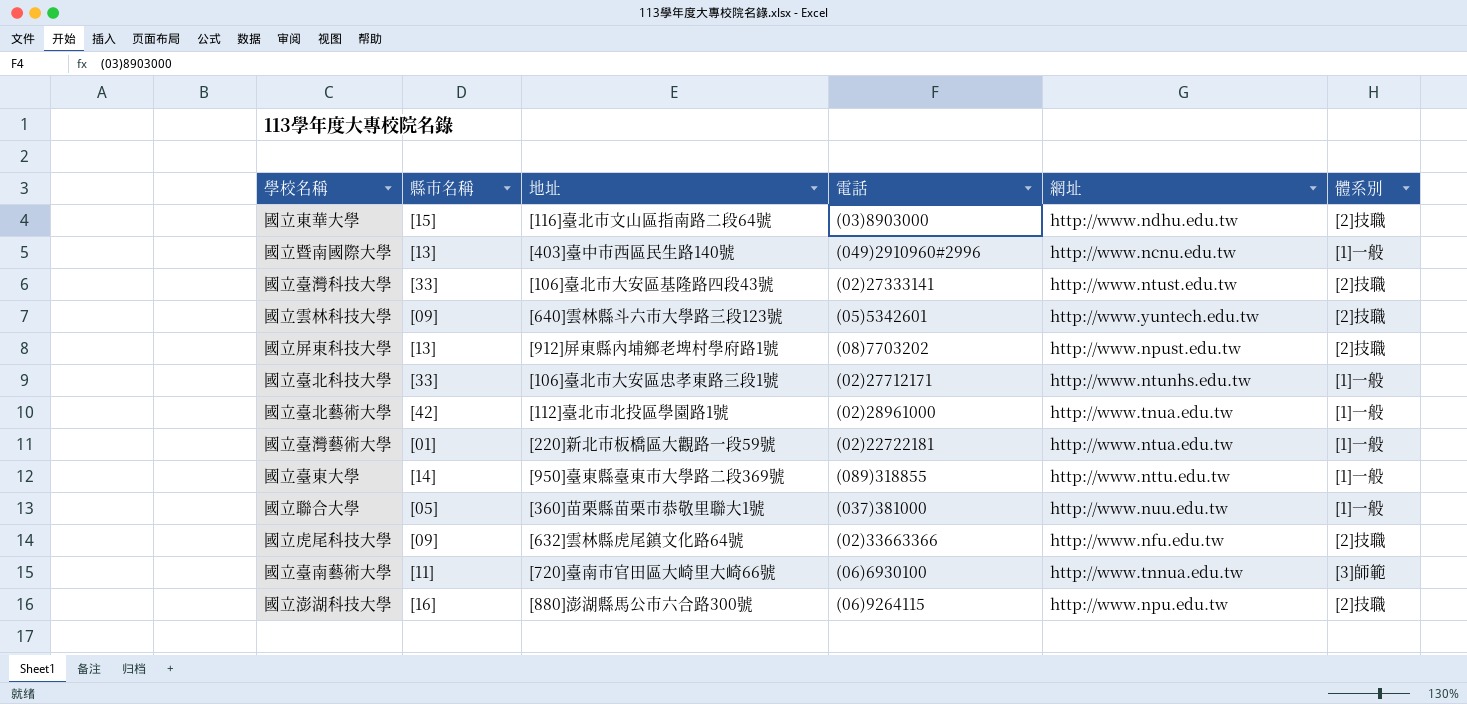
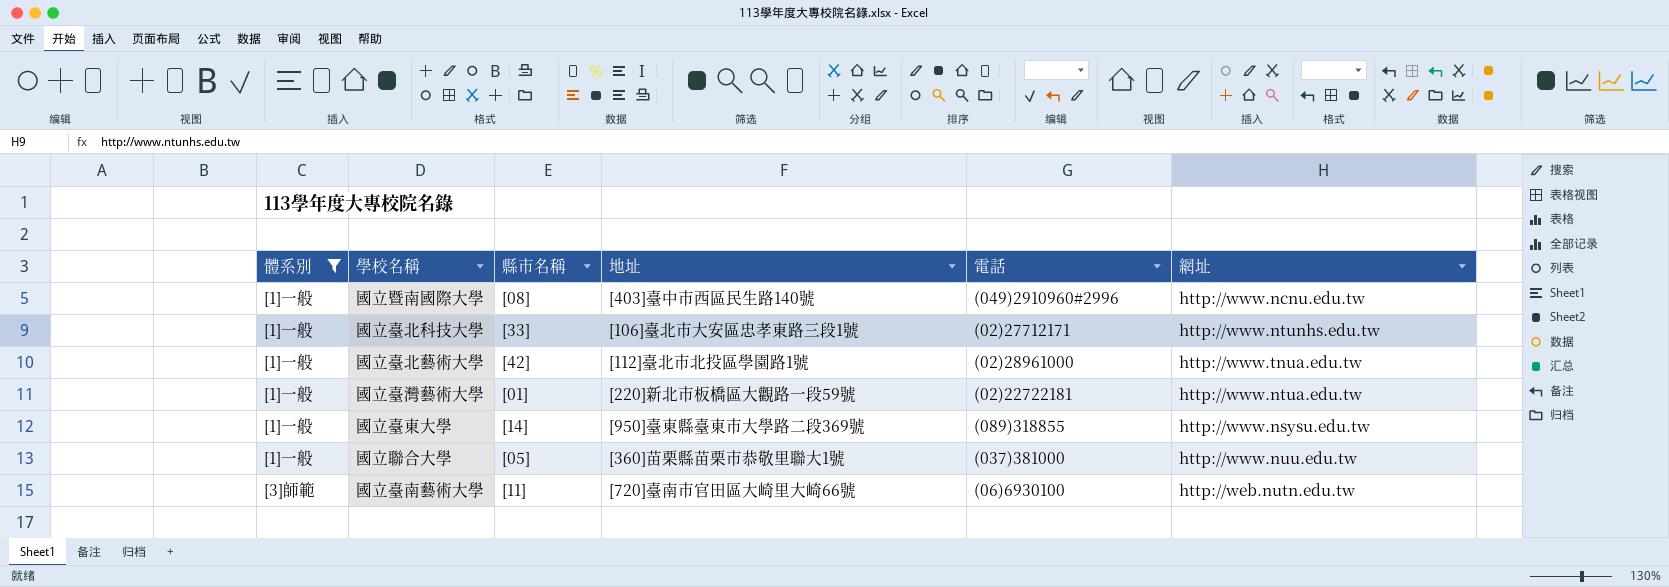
filter: none -> 體系別 != [2]技職
column 體系別 | position: 6 -> 1
國立暨南國際大學 | 縣市名稱: [13] -> [08]
國立臺東大學 | 網址: http://www.nttu.edu.tw -> http://www.nsysu.edu.tw
國立臺南藝術大學 | 網址: http://www.tnnua.edu.tw -> http://web.nutn.edu.tw

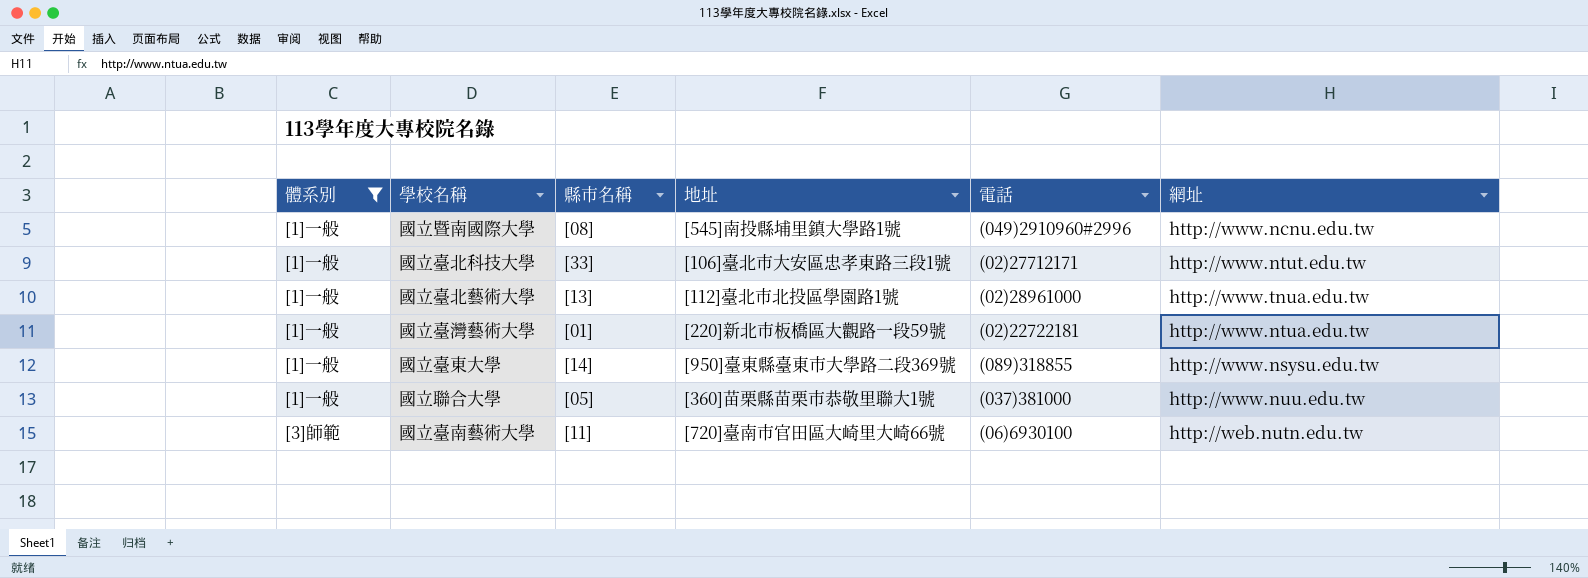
國立暨南國際大學 | 地址: [403]臺中市西區民生路140號 -> [545]南投縣埔里鎮大學路1號
國立臺北科技大學 | 網址: http://www.ntunhs.edu.tw -> http://www.ntut.edu.tw
國立臺北藝術大學 | 縣市名稱: [42] -> [13]

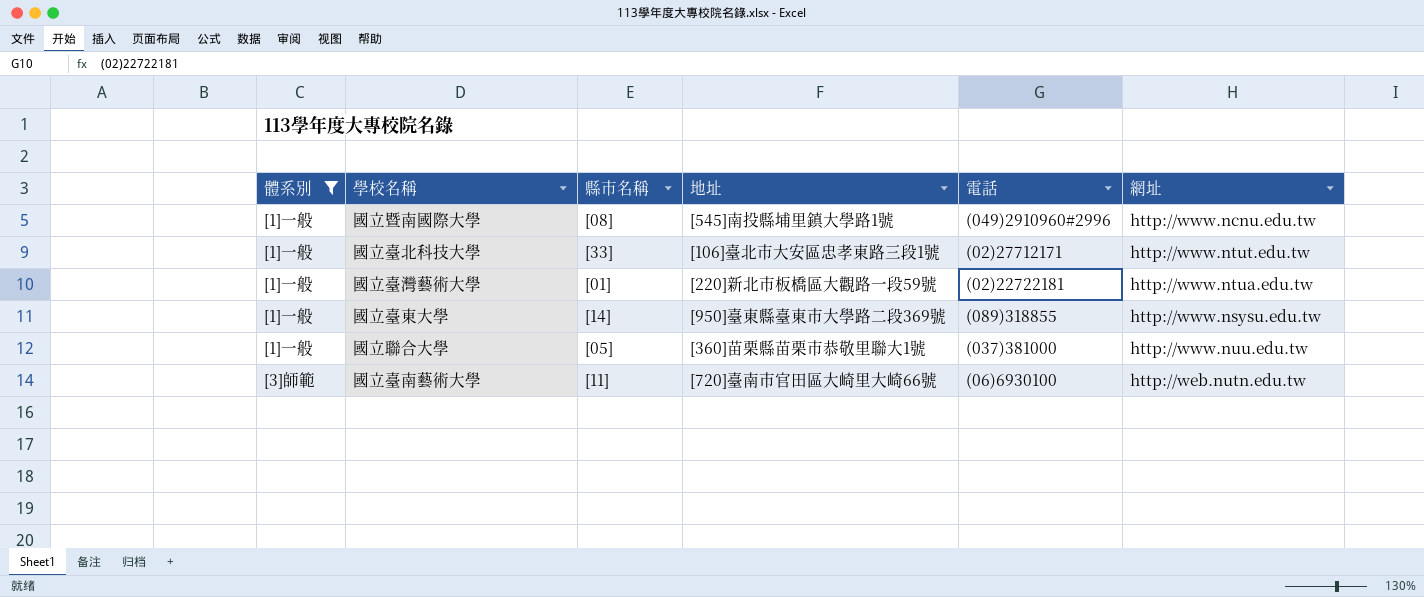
row 國立臺北藝術大學: [1]一般 | [13] | [112]臺北市北投區學園路1號 | (02)28961000 | http://www.tnua.edu.tw -> none

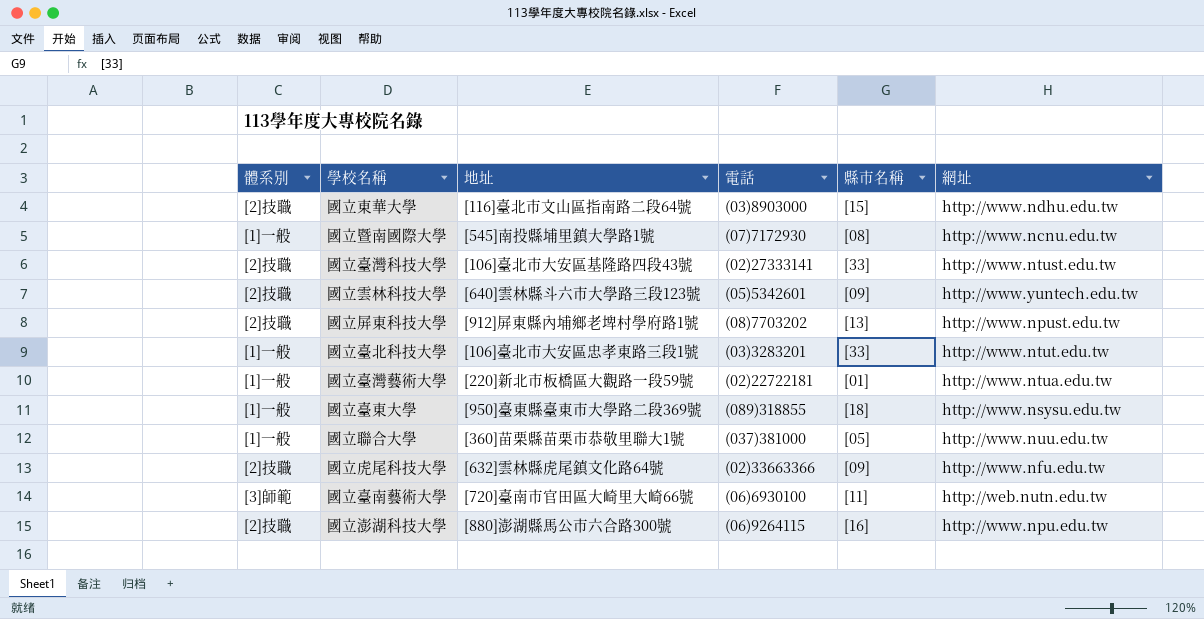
filter: 體系別 != [2]技職 -> none
column 縣市名稱 | position: 3 -> 5
國立暨南國際大學 | 電話: (049)2910960#2996 -> (07)7172930
國立臺北科技大學 | 電話: (02)27712171 -> (03)3283201
國立臺東大學 | 縣市名稱: [14] -> [18]

